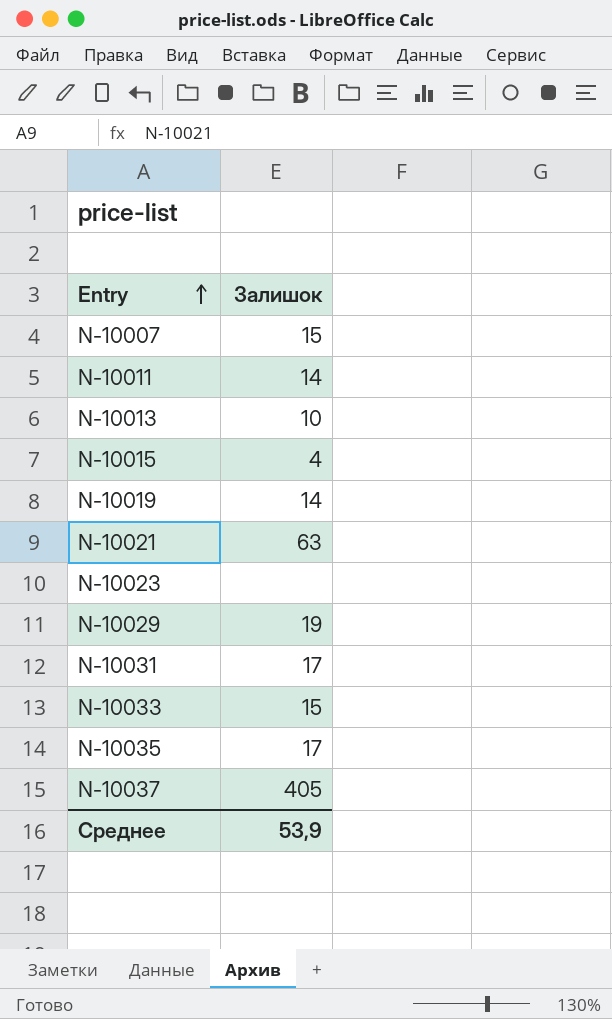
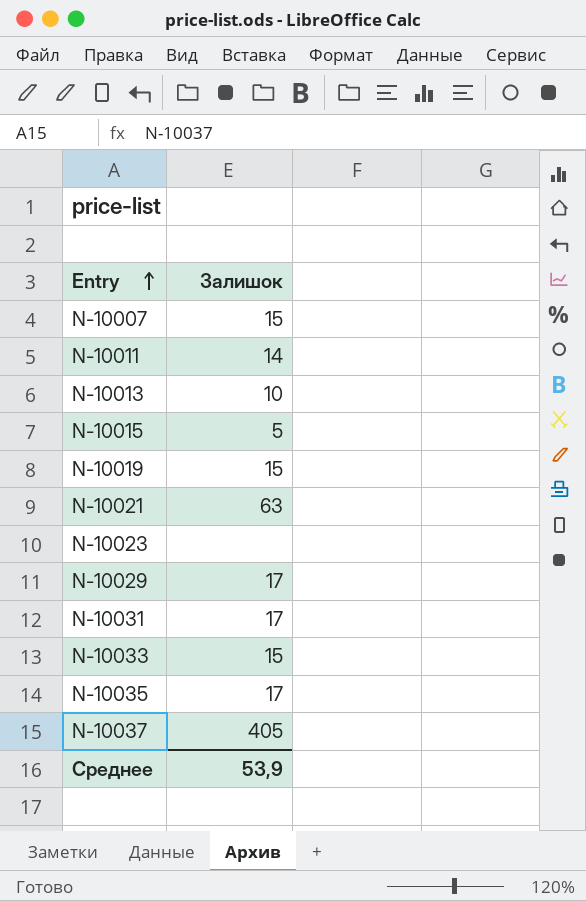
N-10015 | Залишок: 4 -> 5
N-10019 | Залишок: 14 -> 15
N-10029 | Залишок: 19 -> 17

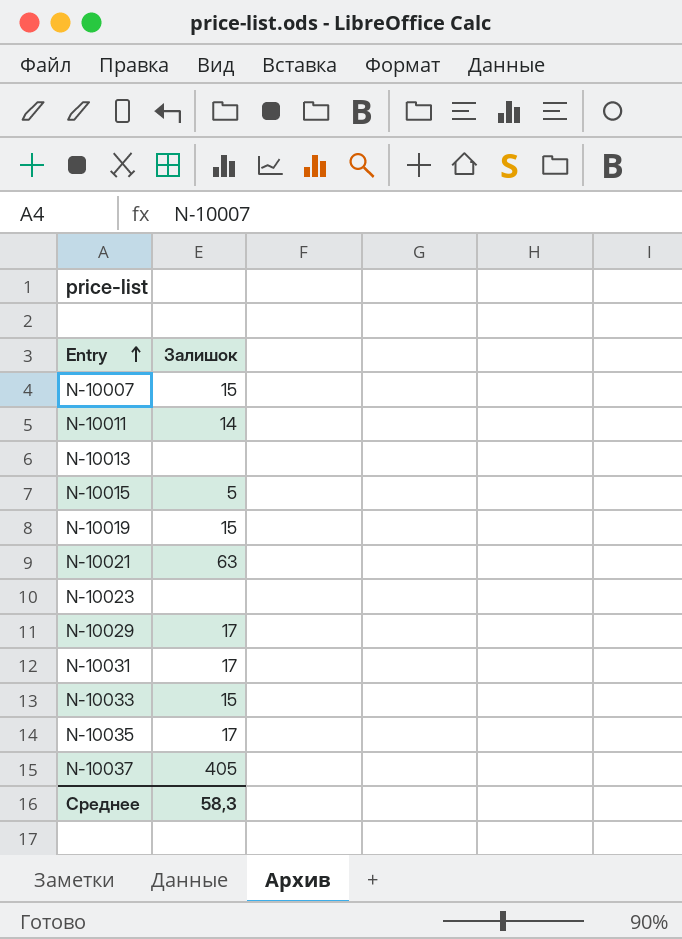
N-10013 | Залишок: 10 -> none
Среднее | Залишок: 53,9 -> 58,3

